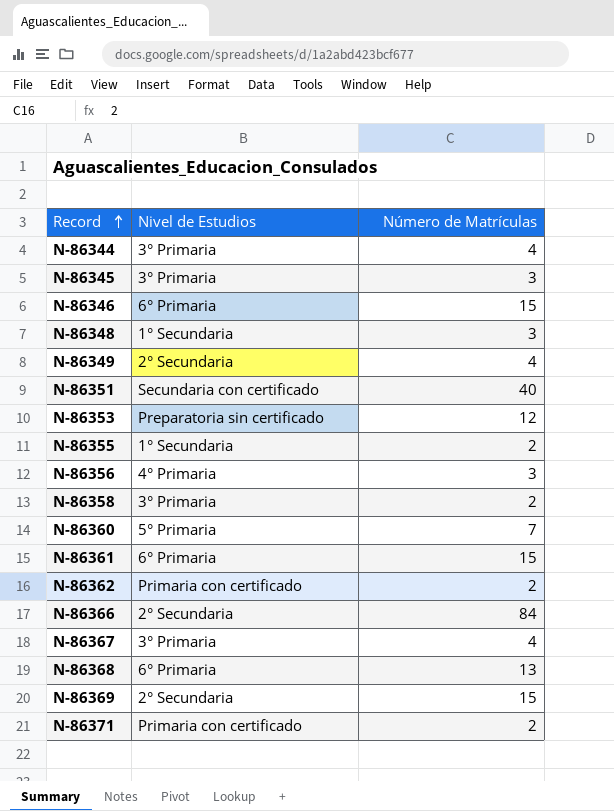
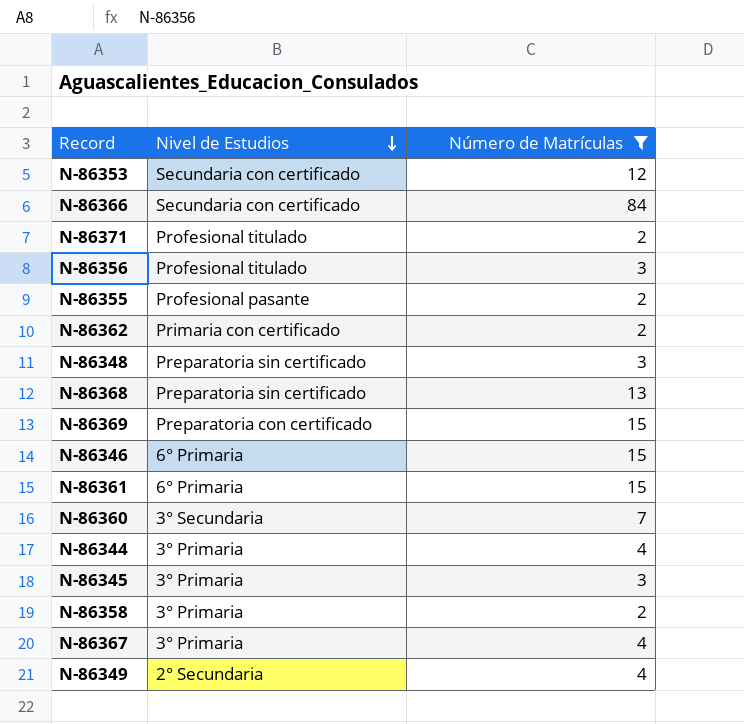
filter: none -> Número de Matrículas != 40
row order: Record ascending -> Nivel de Estudios descending
N-86353 | Nivel de Estudios: Preparatoria sin certificado -> Secundaria con certificado
N-86366 | Nivel de Estudios: 2° Secundaria -> Secundaria con certificado
N-86371 | Nivel de Estudios: Primaria con certificado -> Profesional titulado
N-86356 | Nivel de Estudios: 4° Primaria -> Profesional titulado
N-86355 | Nivel de Estudios: 1° Secundaria -> Profesional pasante
N-86348 | Nivel de Estudios: 1° Secundaria -> Preparatoria sin certificado
N-86368 | Nivel de Estudios: 6° Primaria -> Preparatoria sin certificado
N-86369 | Nivel de Estudios: 2° Secundaria -> Preparatoria con certificado
N-86360 | Nivel de Estudios: 5° Primaria -> 3° Secundaria

